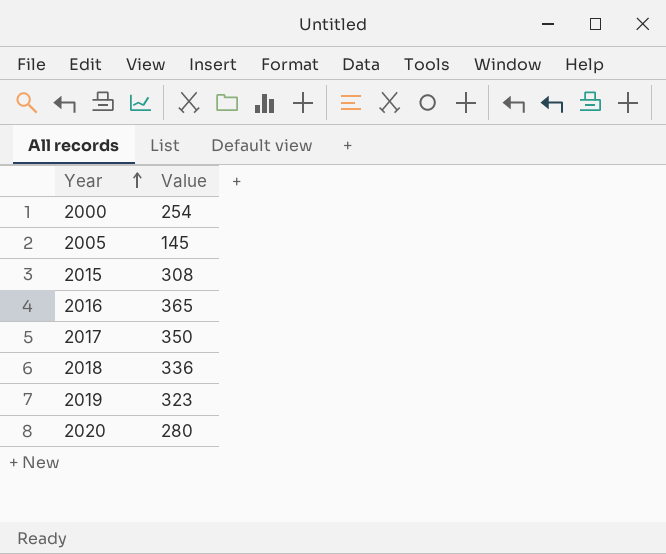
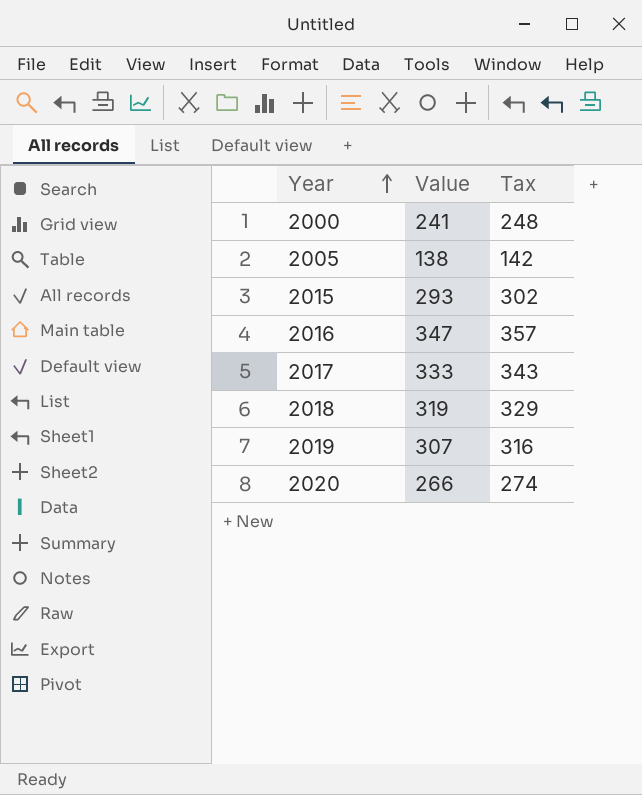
column Tax | formula: none -> [Value] * 1.03
2000 | Value: 254 -> 241
2005 | Value: 145 -> 138
2015 | Value: 308 -> 293
2016 | Value: 365 -> 347
2017 | Value: 350 -> 333
2018 | Value: 336 -> 319
2019 | Value: 323 -> 307
2020 | Value: 280 -> 266

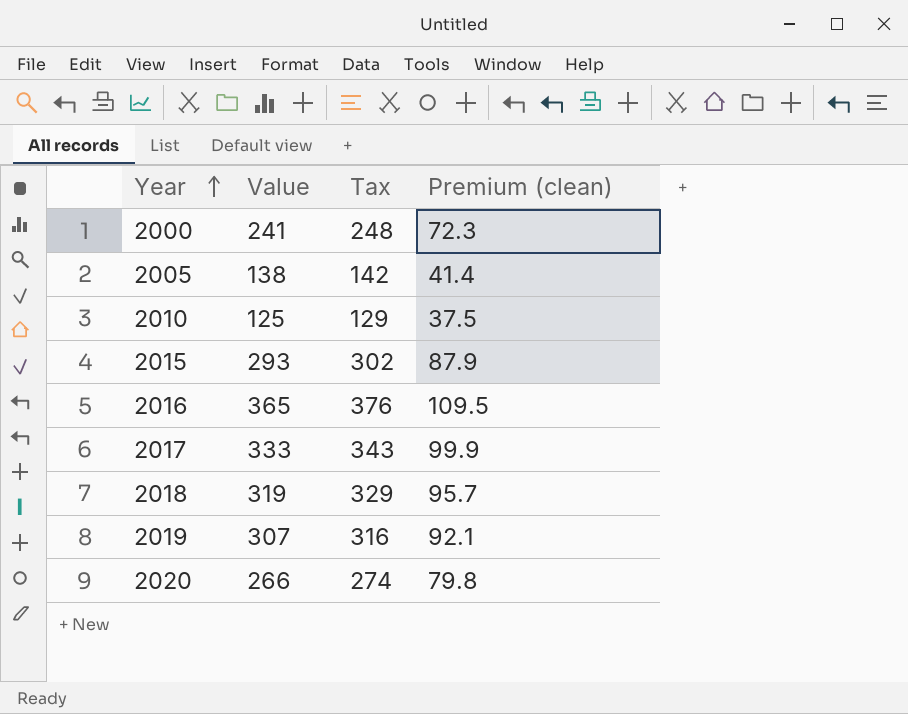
column Premium (clean) | formula: none -> [Value] * 0.3
row 2010: none -> 125 | 129 | 37.5
2016 | Value: 347 -> 365
2016 | Tax: 357 -> 376

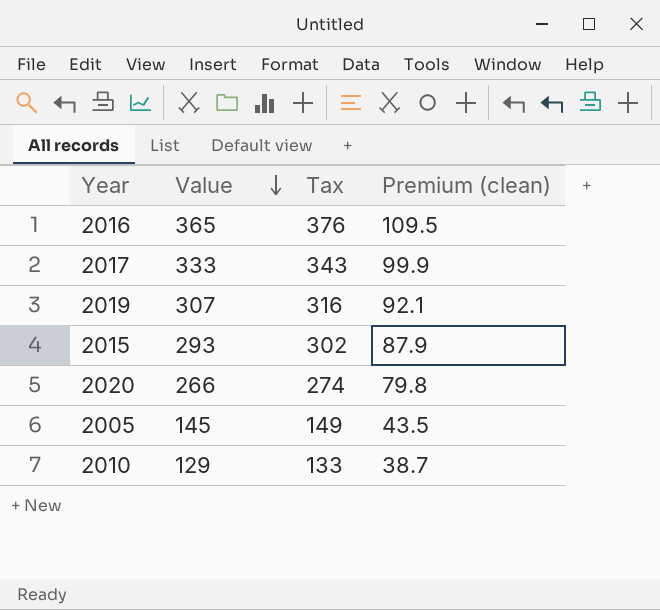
row order: Year ascending -> Value descending
row 2000: 241 | 248 | 72.3 -> none
row 2018: 319 | 329 | 95.7 -> none
2005 | Value: 138 -> 145
2005 | Tax: 142 -> 149
2005 | Premium (clean): 41.4 -> 43.5
2010 | Value: 125 -> 129
2010 | Tax: 129 -> 133
2010 | Premium (clean): 37.5 -> 38.7

